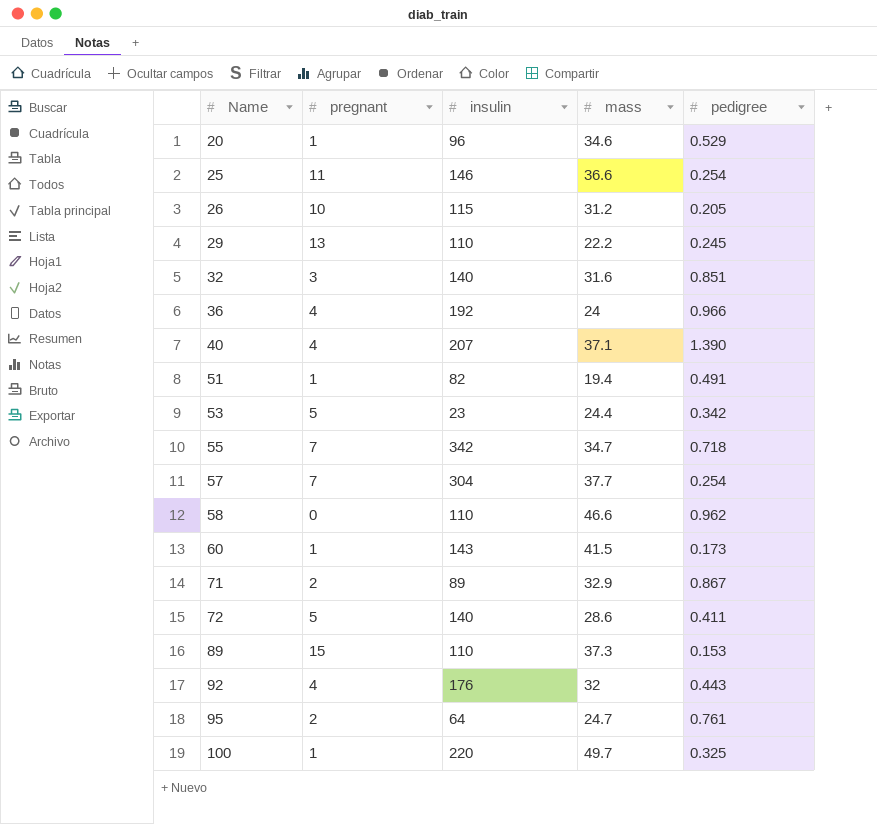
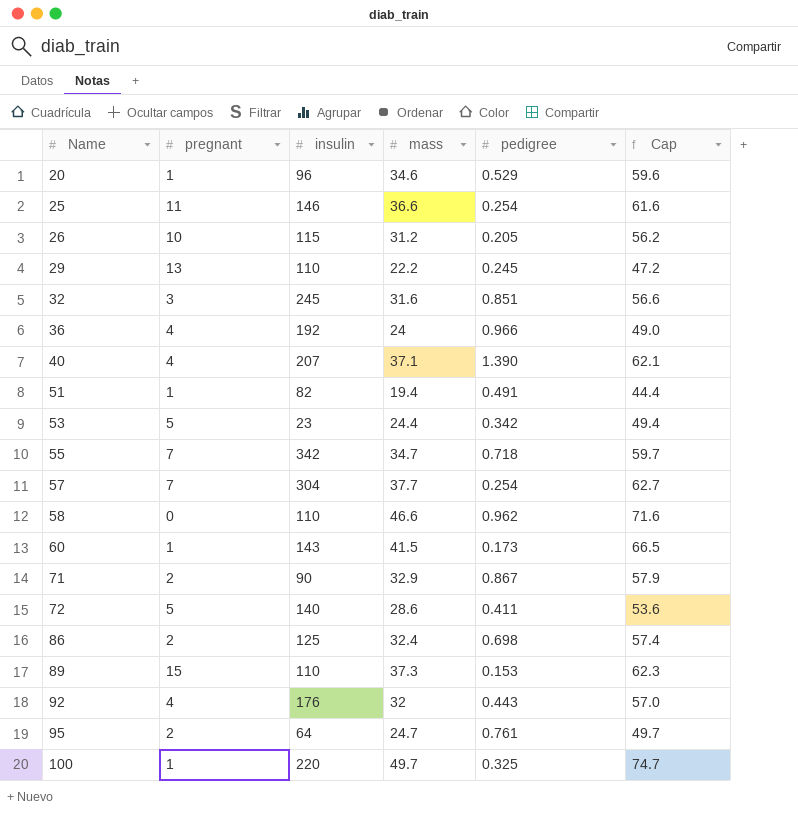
column Cap | formula: none -> [mass] + 25
32 | insulin: 140 -> 245
71 | insulin: 89 -> 90
row 86: none -> 2 | 125 | 32.4 | 0.698 | 57.4

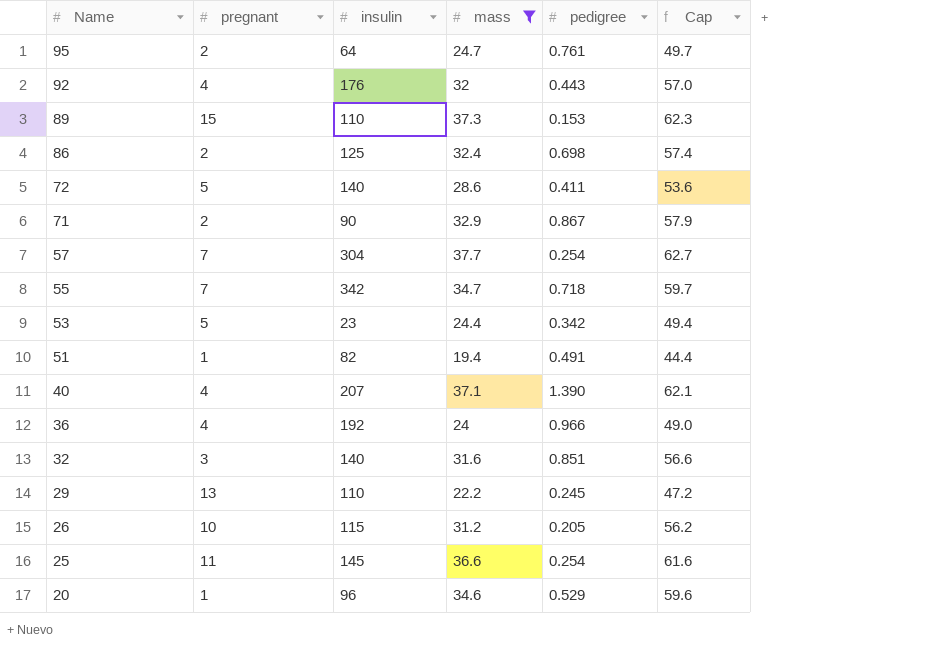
filter: none -> mass <= 37.7
row order: Name ascending -> Name descending
32 | insulin: 245 -> 140
25 | insulin: 146 -> 145

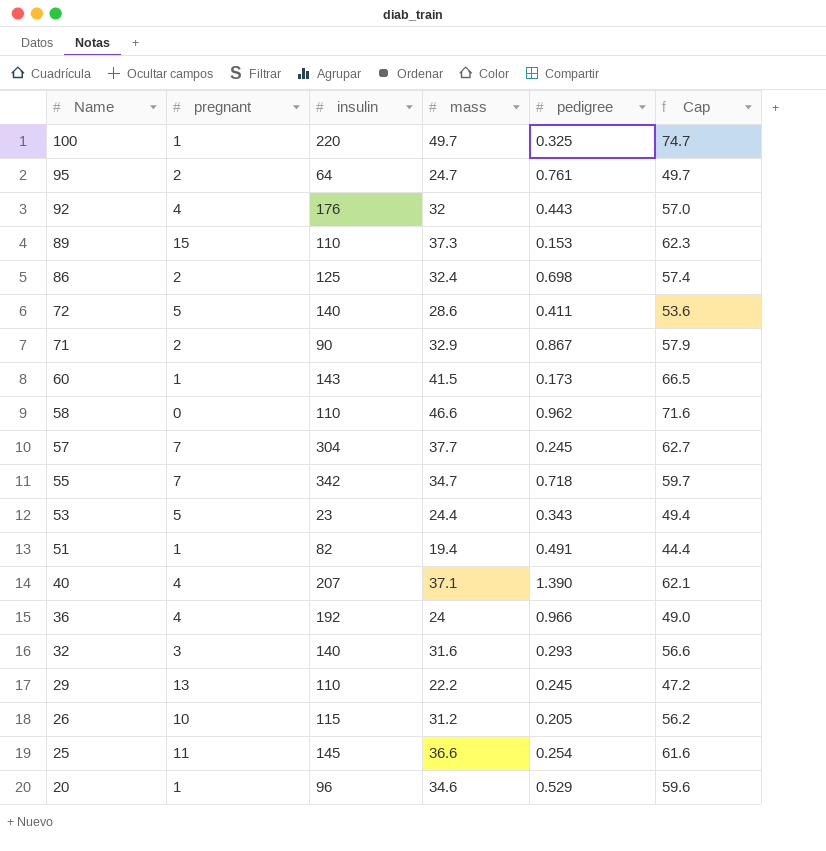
filter: mass <= 37.7 -> none
57 | pedigree: 0.254 -> 0.245
53 | pedigree: 0.342 -> 0.343
32 | pedigree: 0.851 -> 0.293

